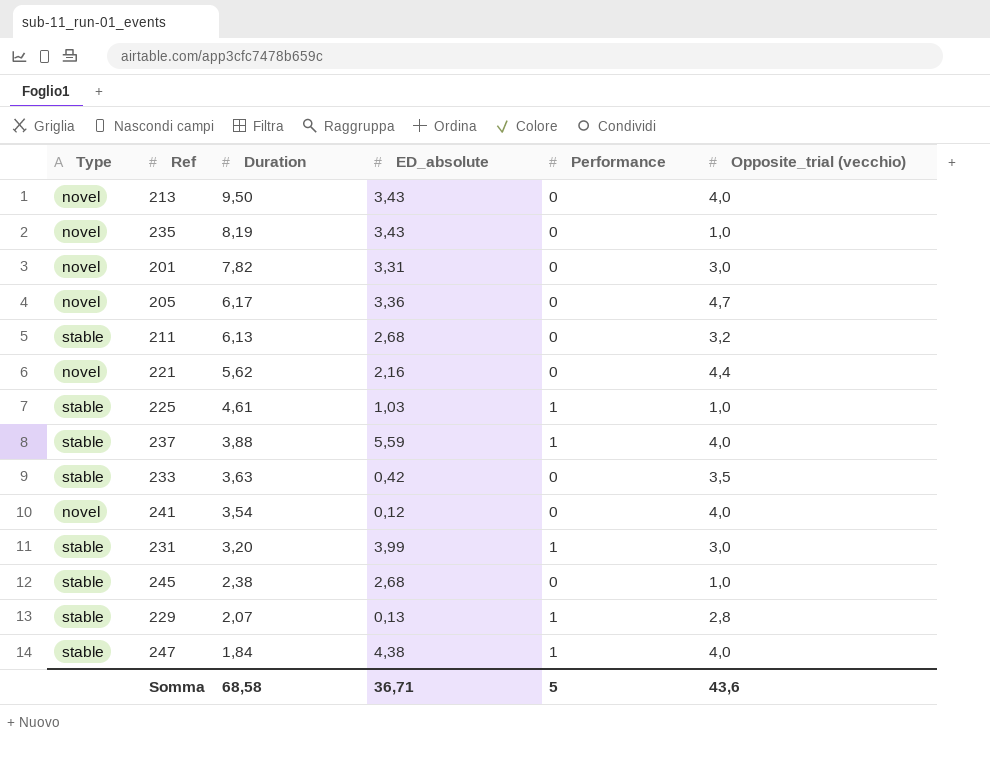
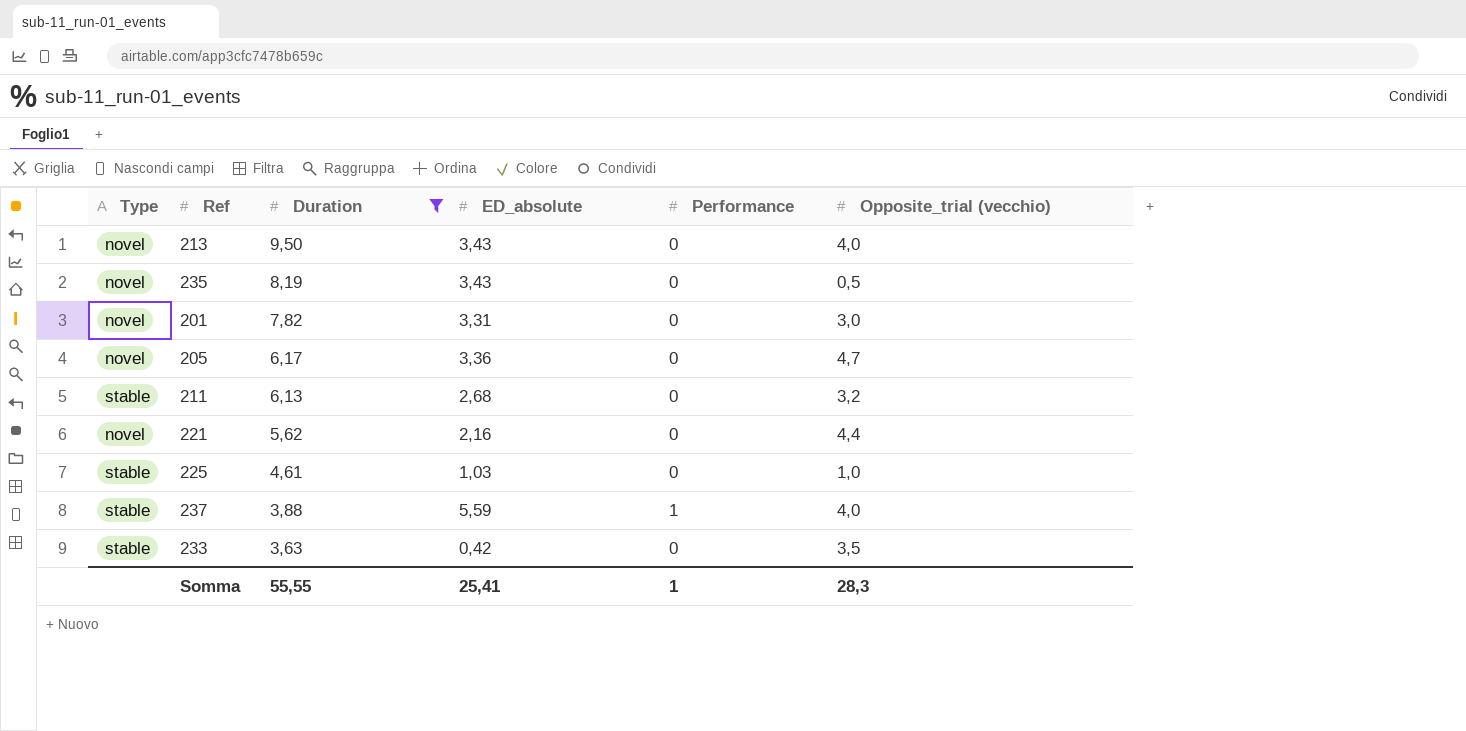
filter: none -> Duration >= 3,63
235 | Opposite_trial (vecchio): 1,0 -> 0,5
225 | Performance: 1 -> 0
Somma | Duration: 68,58 -> 55,55
Somma | ED_absolute: 36,71 -> 25,41
Somma | Performance: 5 -> 1
Somma | Opposite_trial (vecchio): 43,6 -> 28,3

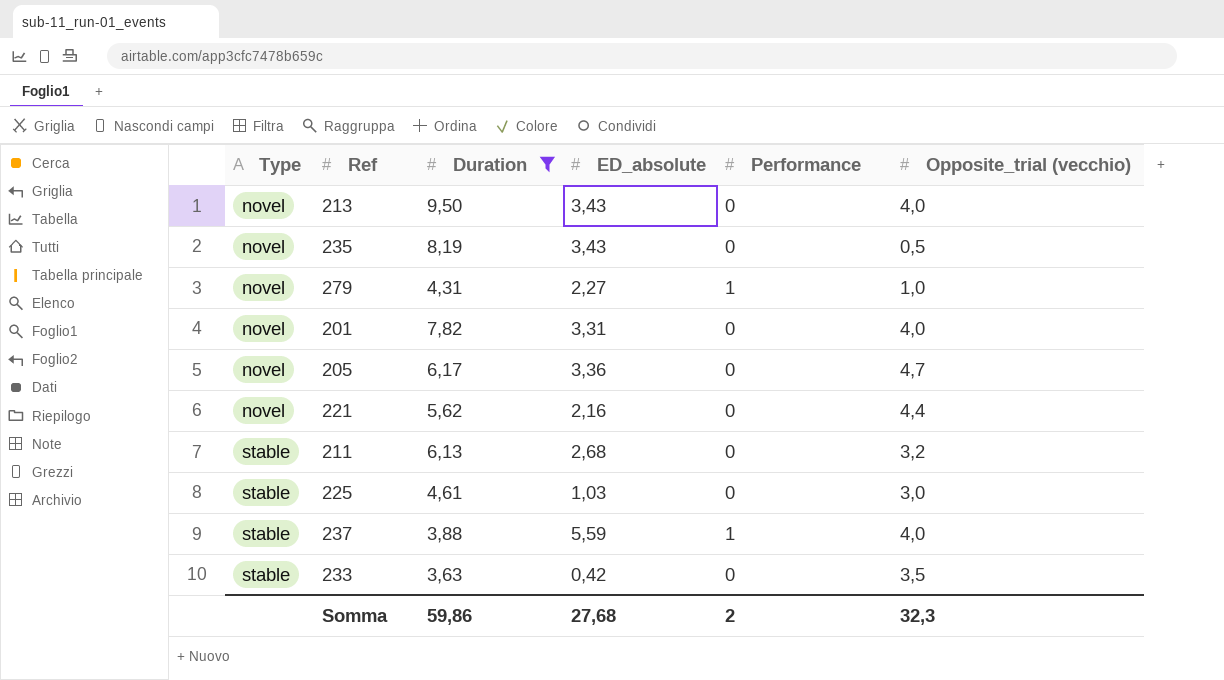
row order: Duration descending -> Type ascending
row 279: none -> novel | 4,31 | 2,27 | 1 | 1,0
201 | Opposite_trial (vecchio): 3,0 -> 4,0
225 | Opposite_trial (vecchio): 1,0 -> 3,0
Somma | Duration: 55,55 -> 59,86
Somma | ED_absolute: 25,41 -> 27,68
Somma | Performance: 1 -> 2
Somma | Opposite_trial (vecchio): 28,3 -> 32,3

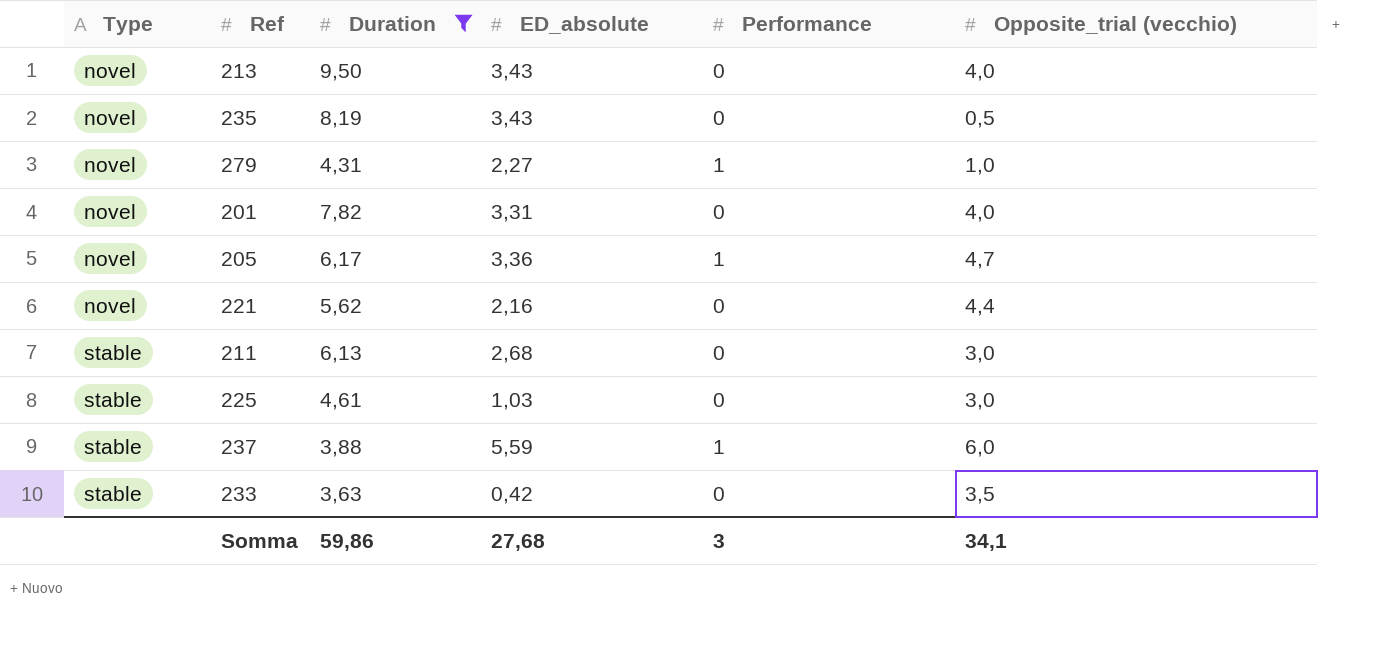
205 | Performance: 0 -> 1
211 | Opposite_trial (vecchio): 3,2 -> 3,0
237 | Opposite_trial (vecchio): 4,0 -> 6,0
Somma | Performance: 2 -> 3
Somma | Opposite_trial (vecchio): 32,3 -> 34,1

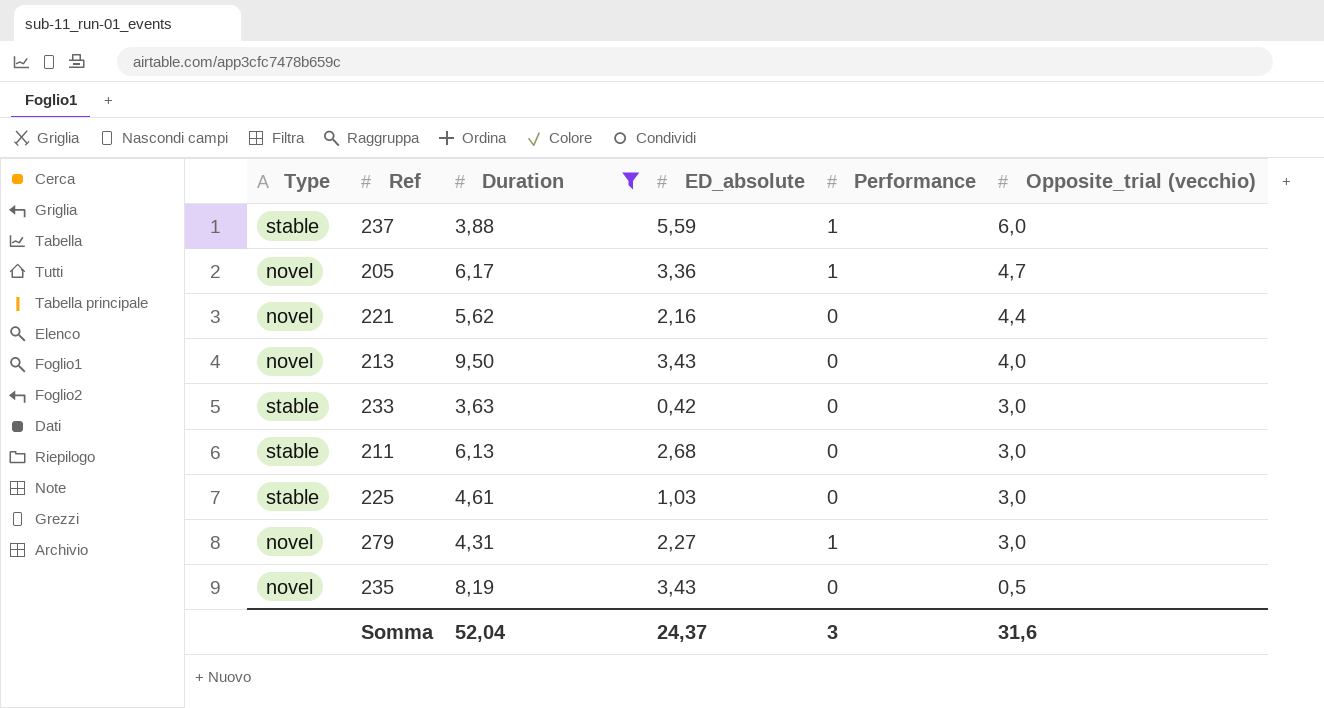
row order: Type ascending -> Opposite_trial (vecchio) descending
row 201: novel | 7,82 | 3,31 | 0 | 4,0 -> none
233 | Opposite_trial (vecchio): 3,5 -> 3,0
279 | Opposite_trial (vecchio): 1,0 -> 3,0
Somma | Duration: 59,86 -> 52,04
Somma | ED_absolute: 27,68 -> 24,37
Somma | Opposite_trial (vecchio): 34,1 -> 31,6

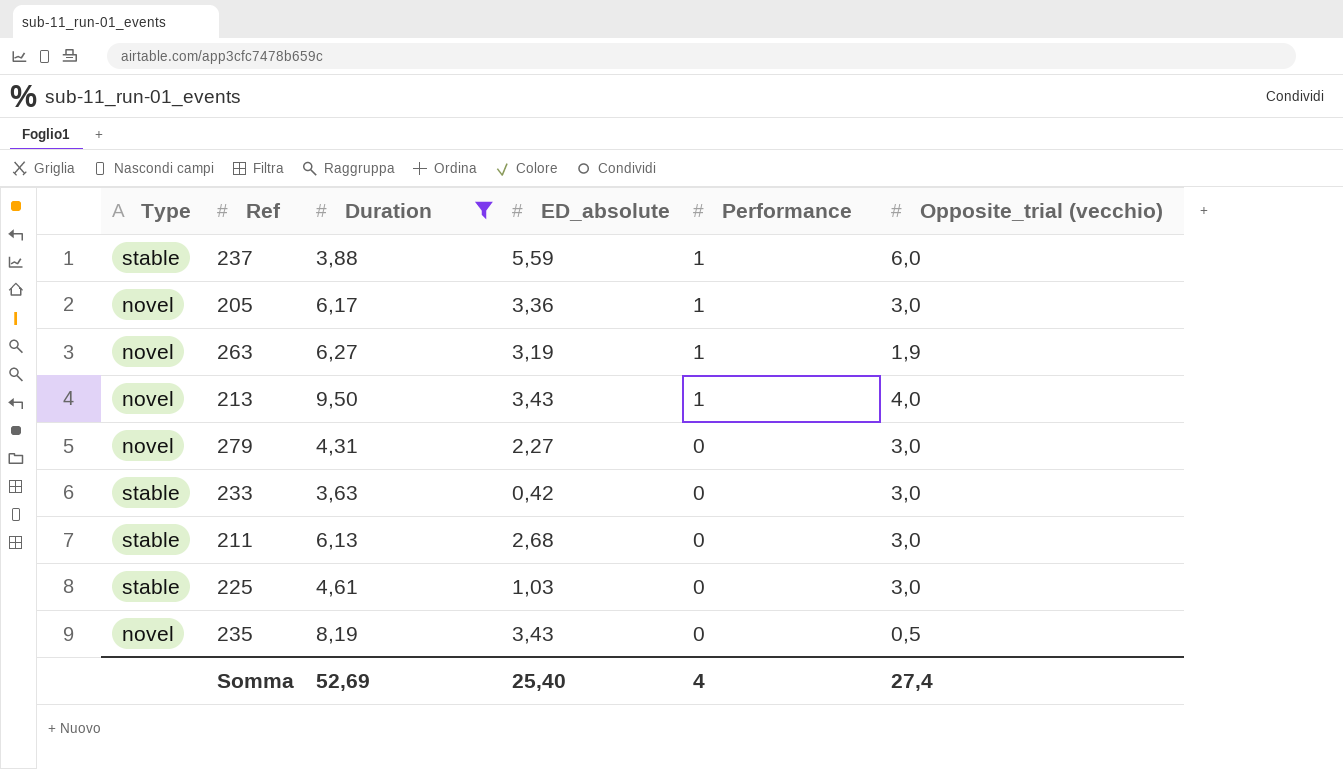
row order: Opposite_trial (vecchio) descending -> Performance descending
row 221: novel | 5,62 | 2,16 | 0 | 4,4 -> none
205 | Opposite_trial (vecchio): 4,7 -> 3,0
row 263: none -> novel | 6,27 | 3,19 | 1 | 1,9
213 | Performance: 0 -> 1
279 | Performance: 1 -> 0
Somma | Duration: 52,04 -> 52,69
Somma | ED_absolute: 24,37 -> 25,40
Somma | Performance: 3 -> 4
Somma | Opposite_trial (vecchio): 31,6 -> 27,4

